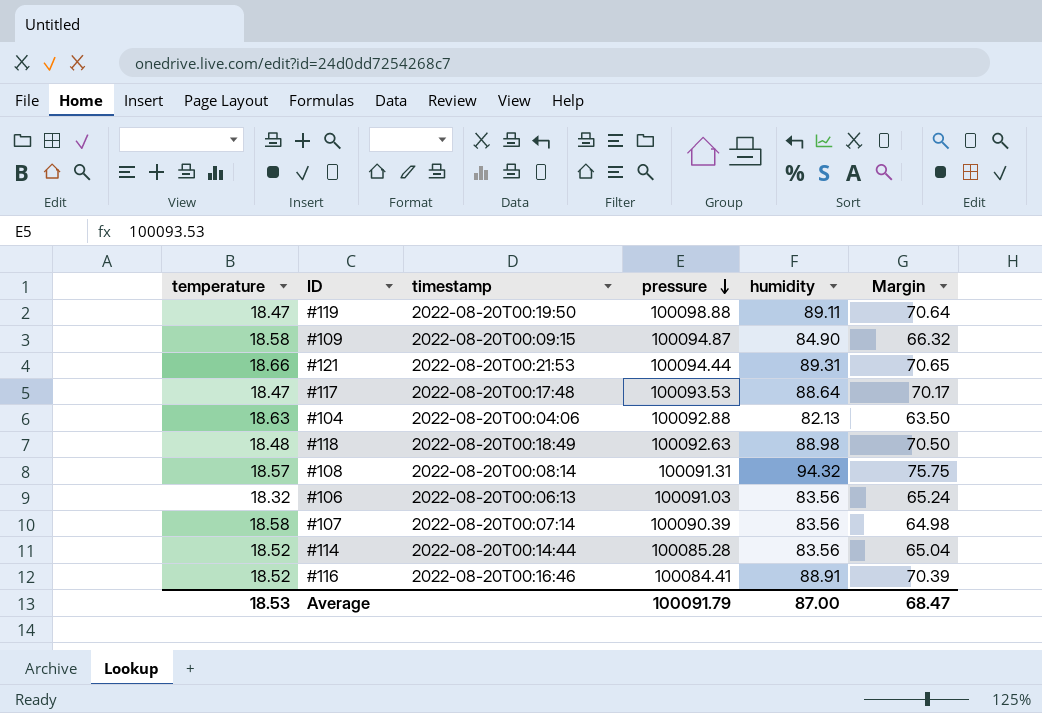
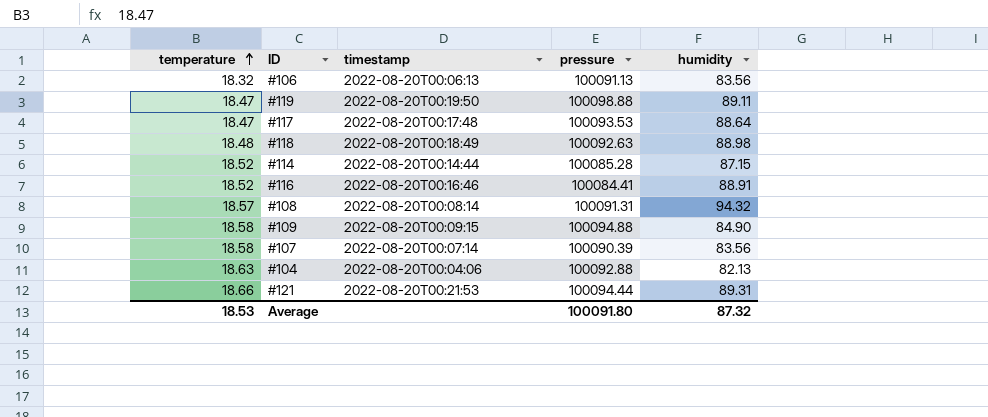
row order: pressure descending -> temperature ascending
column Margin | formula: [humidity] - [temperature] -> none
#106 | pressure: 100091.03 -> 100091.13
#114 | humidity: 83.56 -> 87.15
#109 | pressure: 100094.87 -> 100094.88
Average | pressure: 100091.79 -> 100091.80
Average | humidity: 87.00 -> 87.32

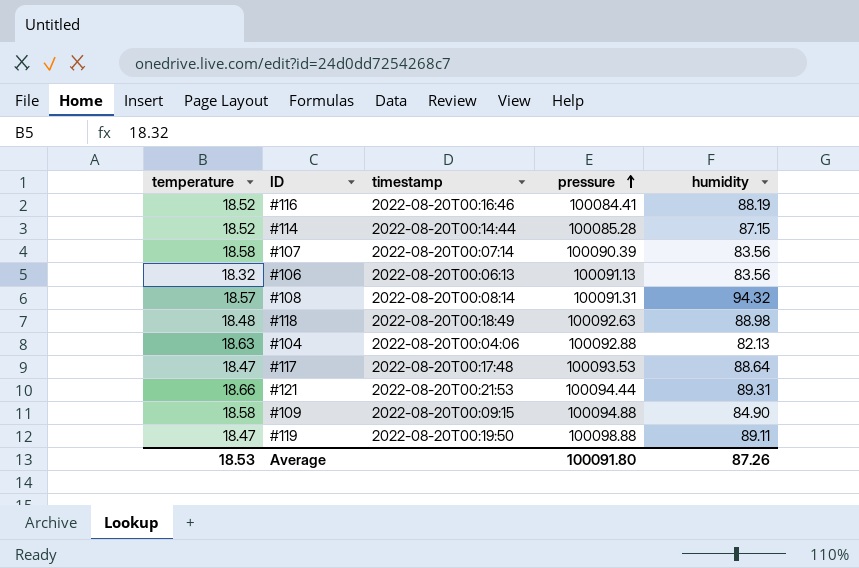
row order: temperature ascending -> pressure ascending
#116 | humidity: 88.91 -> 88.19
Average | humidity: 87.32 -> 87.26

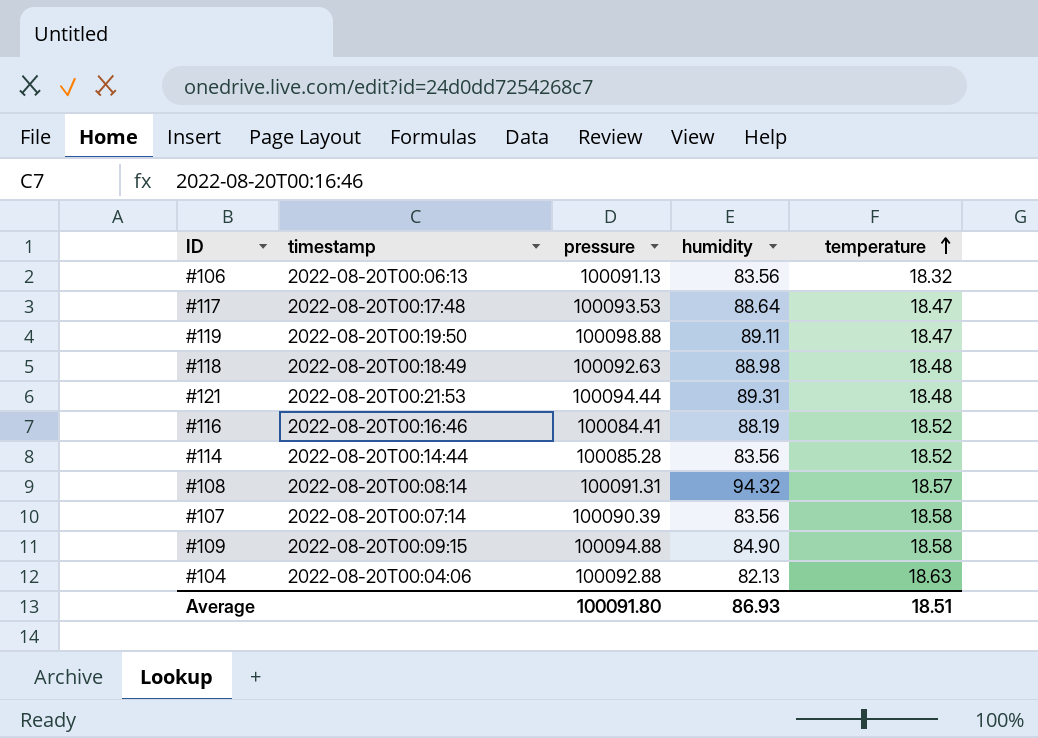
row order: pressure ascending -> temperature ascending
column temperature | position: 1 -> 5
#121 | temperature: 18.66 -> 18.48
#114 | humidity: 87.15 -> 83.56
Average | humidity: 87.26 -> 86.93
Average | temperature: 18.53 -> 18.51

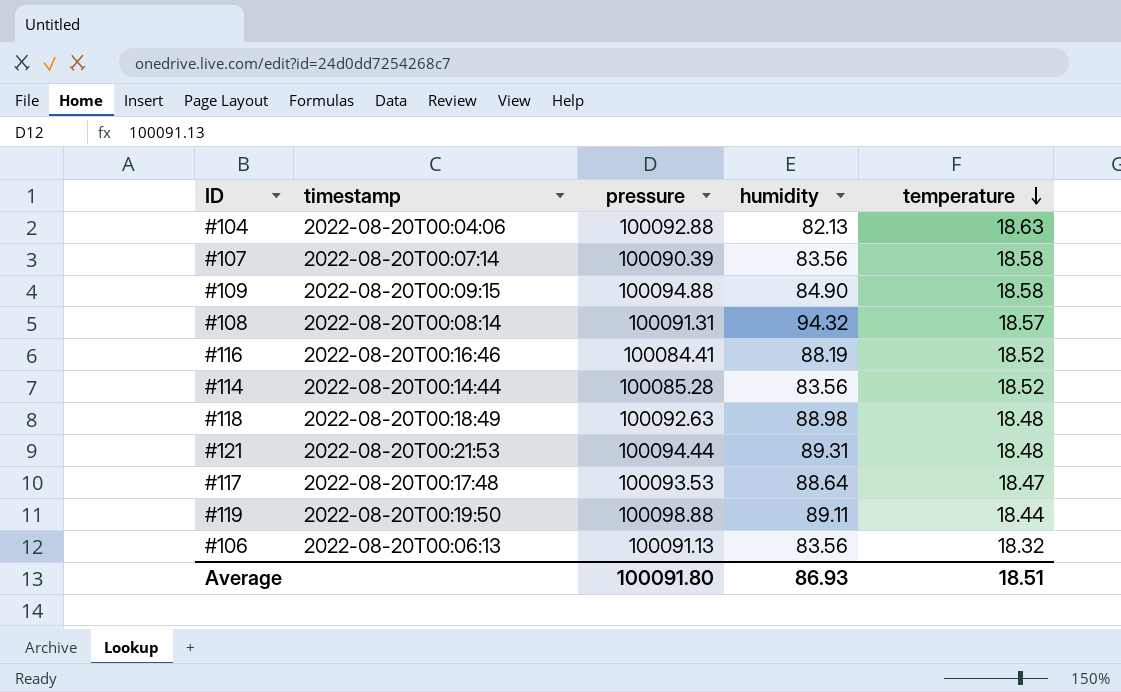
row order: temperature ascending -> temperature descending
#119 | temperature: 18.47 -> 18.44

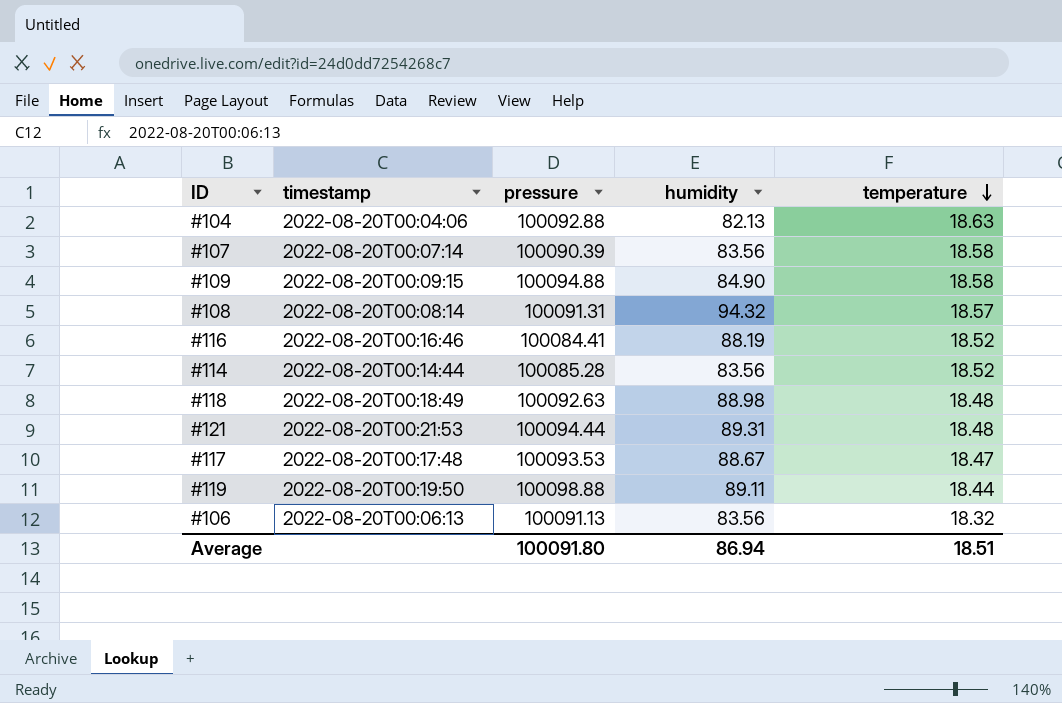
#117 | humidity: 88.64 -> 88.67
Average | humidity: 86.93 -> 86.94

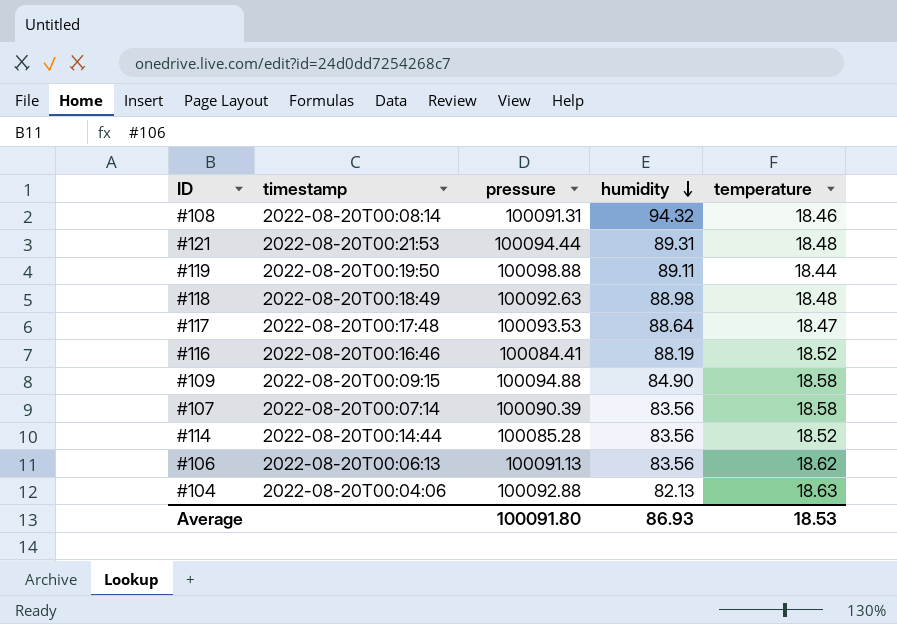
row order: temperature descending -> humidity descending
#108 | temperature: 18.57 -> 18.46
#117 | humidity: 88.67 -> 88.64
#106 | temperature: 18.32 -> 18.62
Average | humidity: 86.94 -> 86.93
Average | temperature: 18.51 -> 18.53

